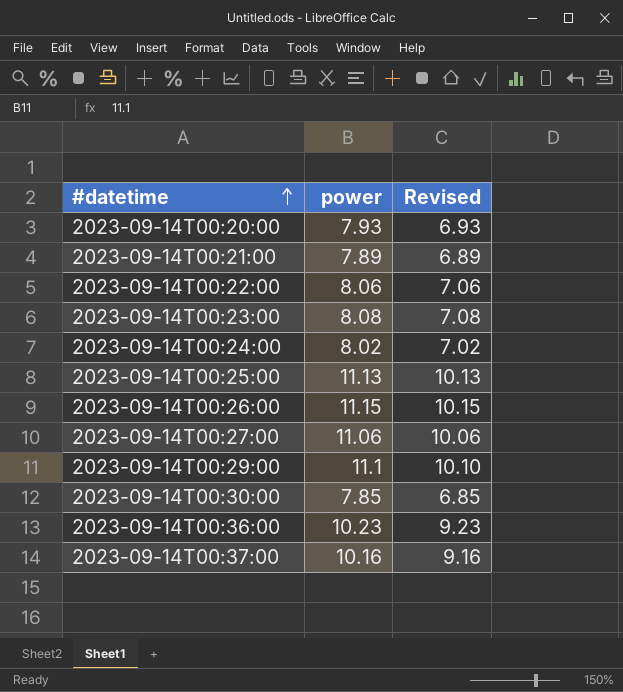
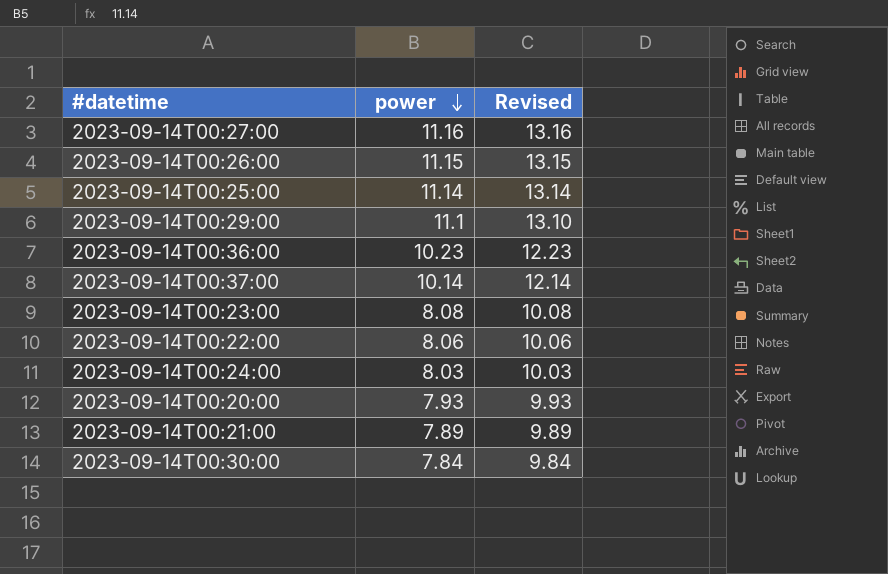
row order: #datetime ascending -> power descending
column Revised | formula: [power] - 1 -> [power] + 2
2023-09-14T00:27:00 | power: 11.06 -> 11.16
2023-09-14T00:25:00 | power: 11.13 -> 11.14
2023-09-14T00:37:00 | power: 10.16 -> 10.14
2023-09-14T00:24:00 | power: 8.02 -> 8.03
2023-09-14T00:30:00 | power: 7.85 -> 7.84

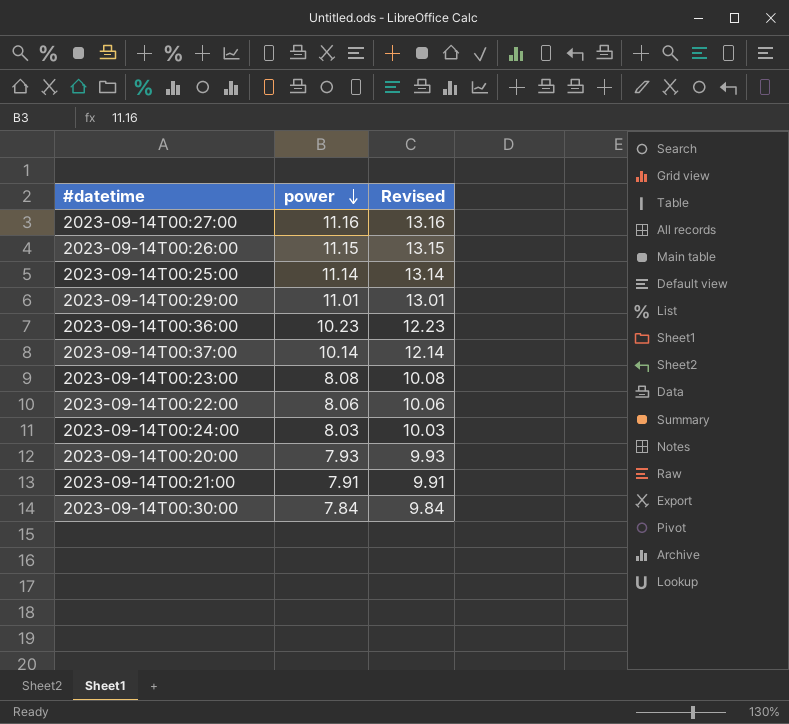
2023-09-14T00:29:00 | power: 11.1 -> 11.01
2023-09-14T00:29:00 | Revised: 13.10 -> 13.01
2023-09-14T00:21:00 | power: 7.89 -> 7.91
2023-09-14T00:21:00 | Revised: 9.89 -> 9.91

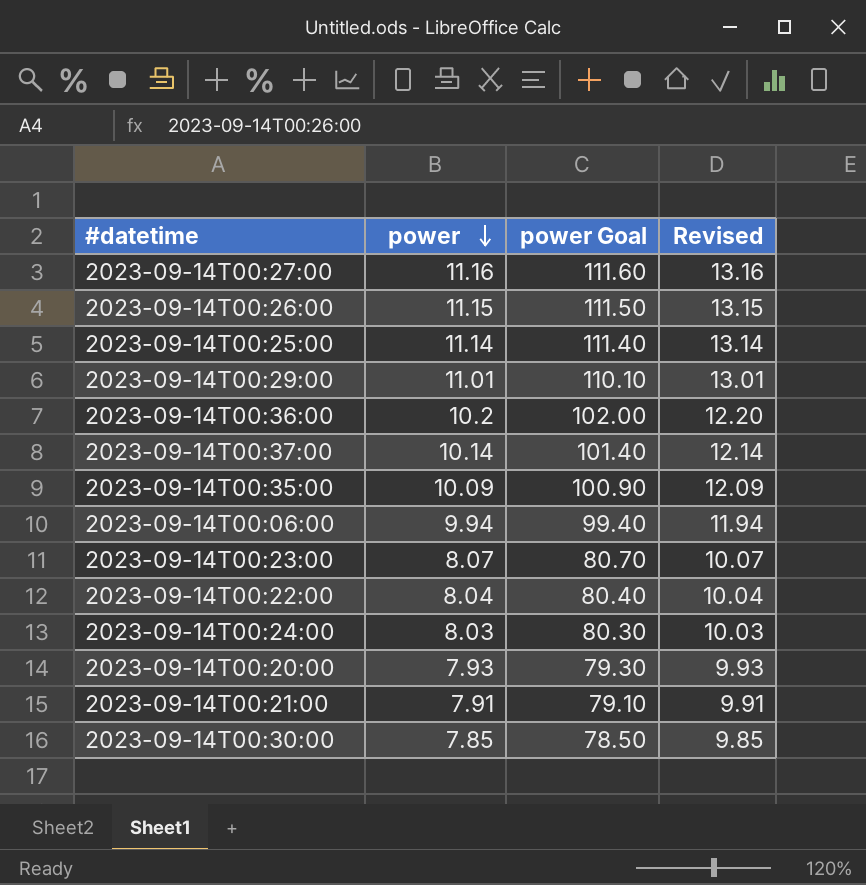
column power Goal | formula: none -> [power] * 10
2023-09-14T00:36:00 | power: 10.23 -> 10.2
2023-09-14T00:36:00 | Revised: 12.23 -> 12.20
row 2023-09-14T00:35:00: none -> 10.09 | 100.90 | 12.09
row 2023-09-14T00:06:00: none -> 9.94 | 99.40 | 11.94
2023-09-14T00:23:00 | power: 8.08 -> 8.07
2023-09-14T00:23:00 | Revised: 10.08 -> 10.07
2023-09-14T00:22:00 | power: 8.06 -> 8.04
2023-09-14T00:22:00 | Revised: 10.06 -> 10.04
2023-09-14T00:30:00 | power: 7.84 -> 7.85
2023-09-14T00:30:00 | Revised: 9.84 -> 9.85

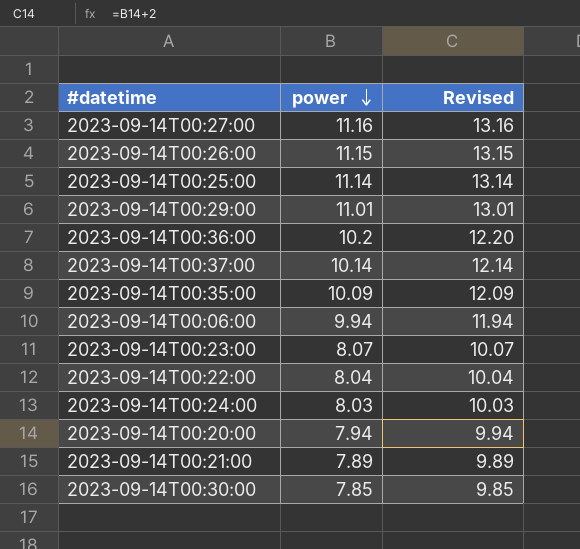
column power Goal | formula: [power] * 10 -> none
2023-09-14T00:20:00 | power: 7.93 -> 7.94
2023-09-14T00:20:00 | Revised: 9.93 -> 9.94
2023-09-14T00:21:00 | power: 7.91 -> 7.89
2023-09-14T00:21:00 | Revised: 9.91 -> 9.89

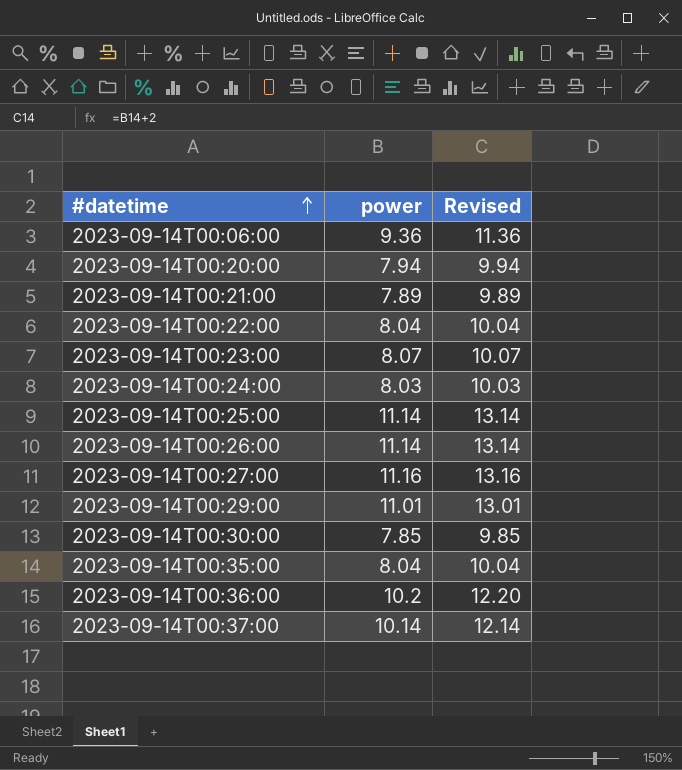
row order: power descending -> #datetime ascending
2023-09-14T00:06:00 | power: 9.94 -> 9.36
2023-09-14T00:06:00 | Revised: 11.94 -> 11.36
2023-09-14T00:26:00 | power: 11.15 -> 11.14
2023-09-14T00:26:00 | Revised: 13.15 -> 13.14
2023-09-14T00:35:00 | power: 10.09 -> 8.04
2023-09-14T00:35:00 | Revised: 12.09 -> 10.04

